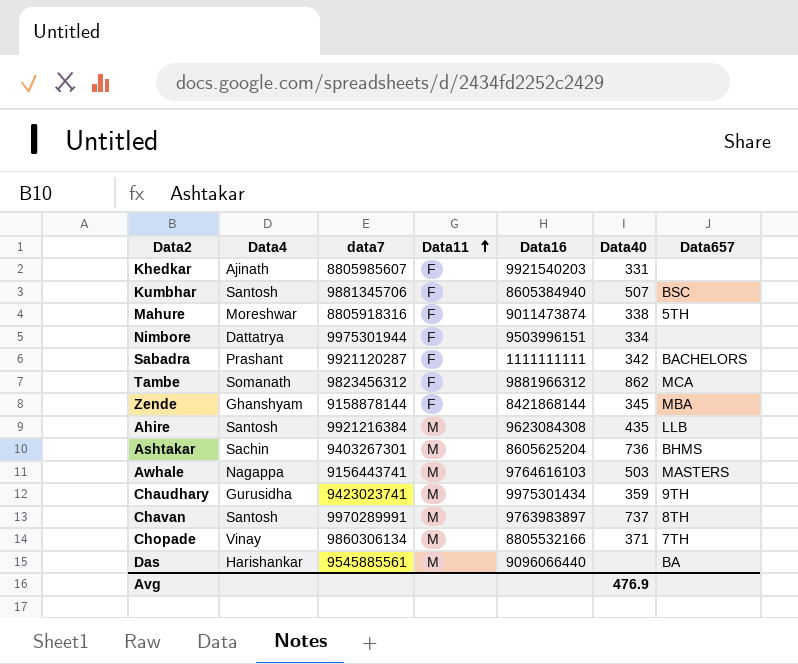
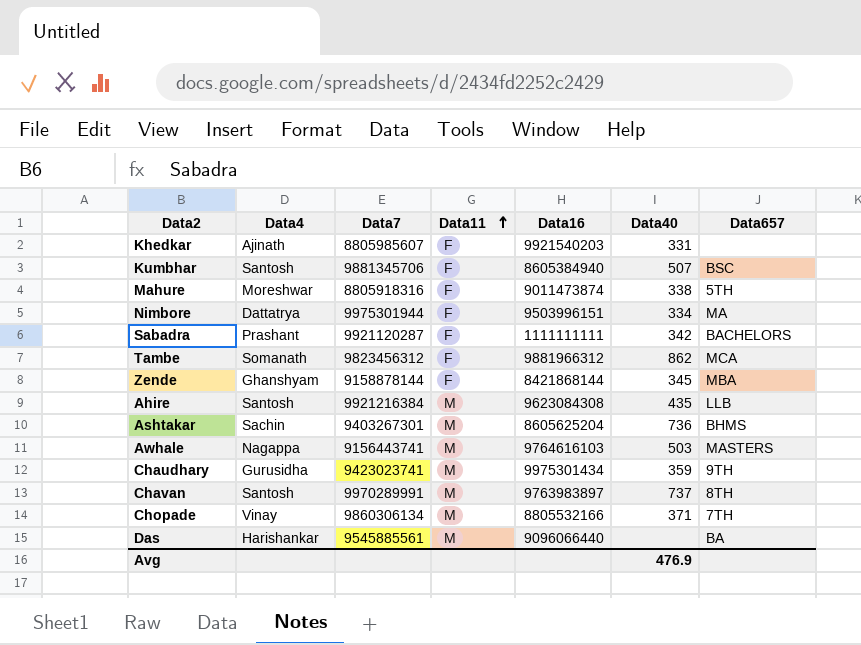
column name: data7 -> Data7
Nimbore | Data657: none -> MA

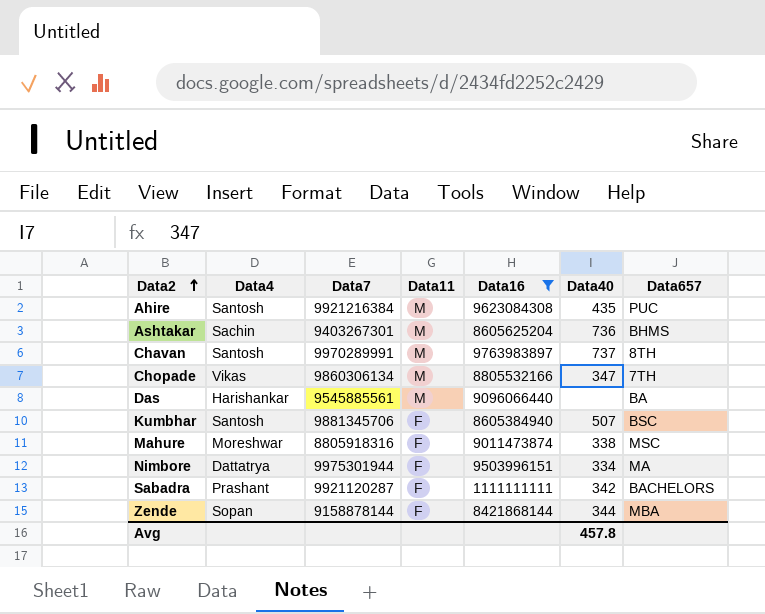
filter: none -> Data16 <= 9763983897
row order: Data11 ascending -> Data2 ascending
Ahire | Data657: LLB -> PUC
Chopade | Data4: Vinay -> Vikas
Chopade | Data40: 371 -> 347
Mahure | Data657: 5TH -> MSC
Zende | Data4: Ghanshyam -> Sopan
Zende | Data40: 345 -> 344
Avg | Data40: 476.9 -> 457.8

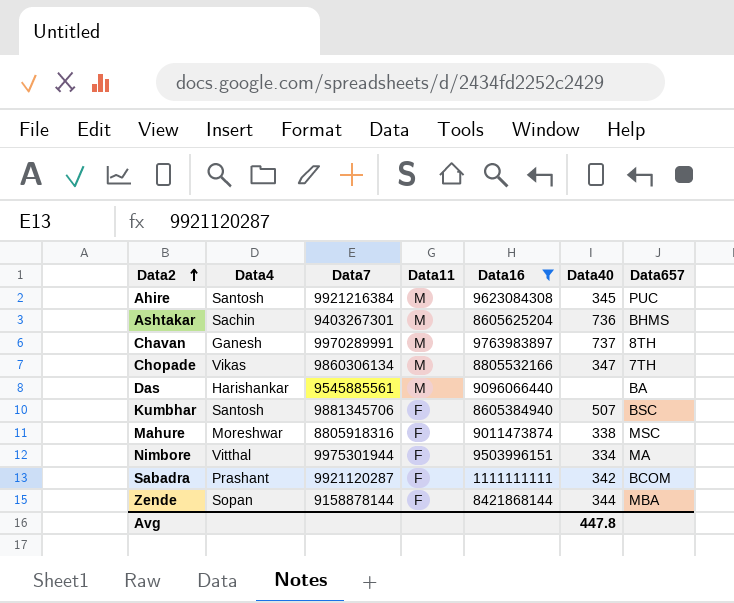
Ahire | Data40: 435 -> 345
Chavan | Data4: Santosh -> Ganesh
Nimbore | Data4: Dattatrya -> Vitthal
Sabadra | Data657: BACHELORS -> BCOM
Avg | Data40: 457.8 -> 447.8

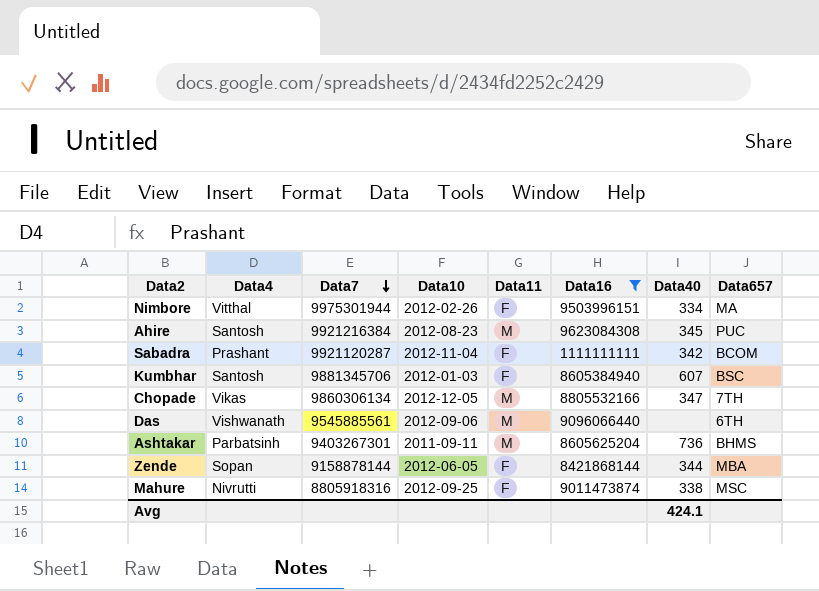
row order: Data2 ascending -> Data7 descending
column Data10 | position: none -> 4
row Chavan: Ganesh | 9970289991 | M | 9763983897 | 737 | 8TH -> none
Kumbhar | Data40: 507 -> 607
Das | Data4: Harishankar -> Vishwanath
Das | Data657: BA -> 6TH
Ashtakar | Data4: Sachin -> Parbatsinh
Mahure | Data4: Moreshwar -> Nivrutti
Avg | Data40: 447.8 -> 424.1

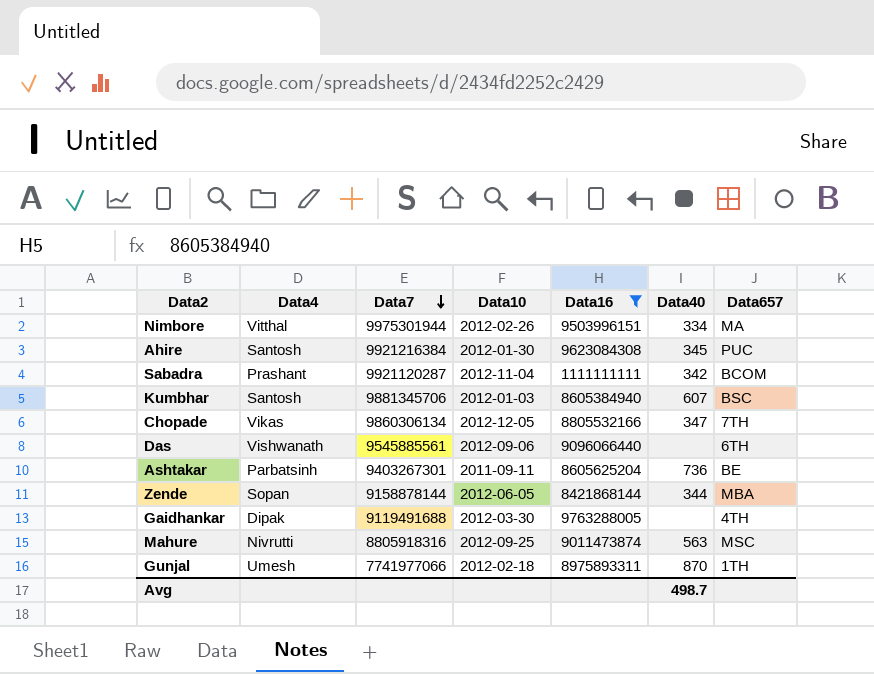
column Data11 | position: 5 -> none
Ahire | Data10: 2012-08-23 -> 2012-01-30
Ashtakar | Data657: BHMS -> BE
row Gaidhankar: none -> Dipak | 9119491688 | 2012-03-30 | 9763288005 | none | 4TH
Mahure | Data40: 338 -> 563
row Gunjal: none -> Umesh | 7741977066 | 2012-02-18 | 8975893311 | 870 | 1TH
Avg | Data40: 424.1 -> 498.7

